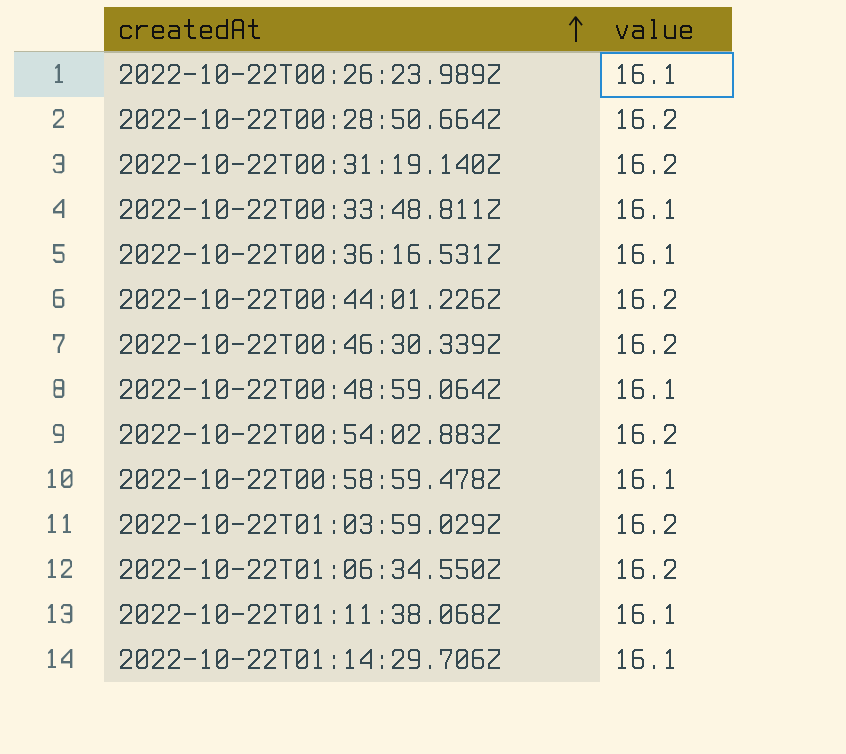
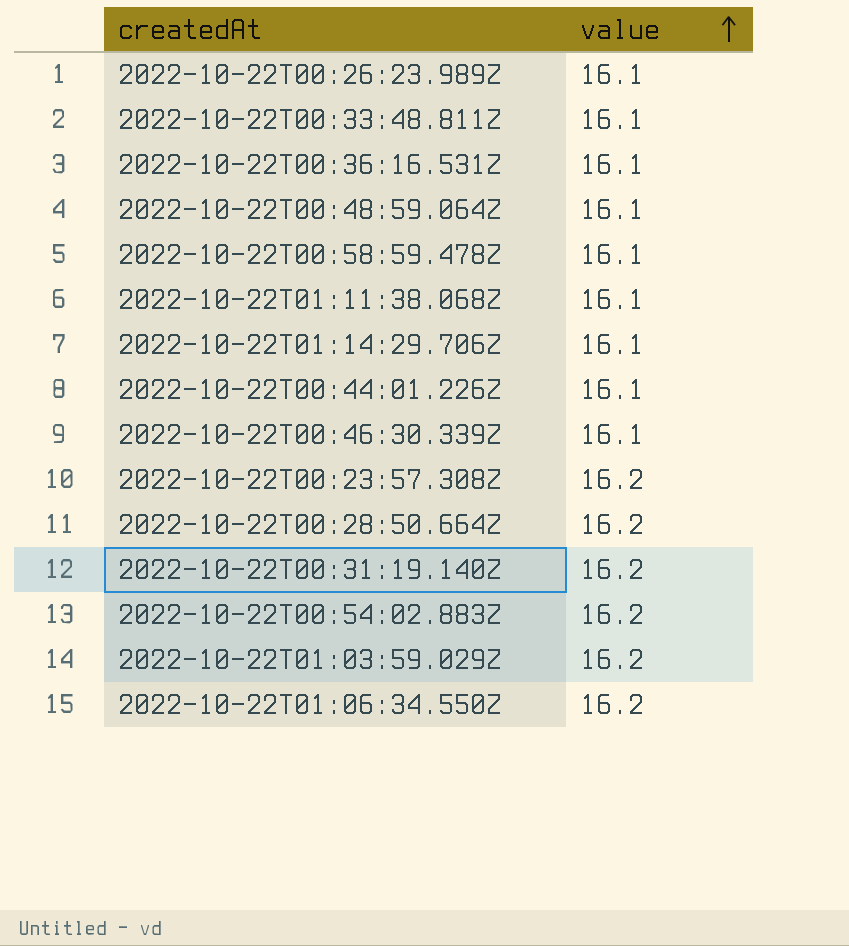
row order: createdAt ascending -> value ascending
2022-10-22T00:44:01.226Z | value: 16.2 -> 16.1
2022-10-22T00:46:30.339Z | value: 16.2 -> 16.1
row 2022-10-22T00:23:57.308Z: none -> 16.2

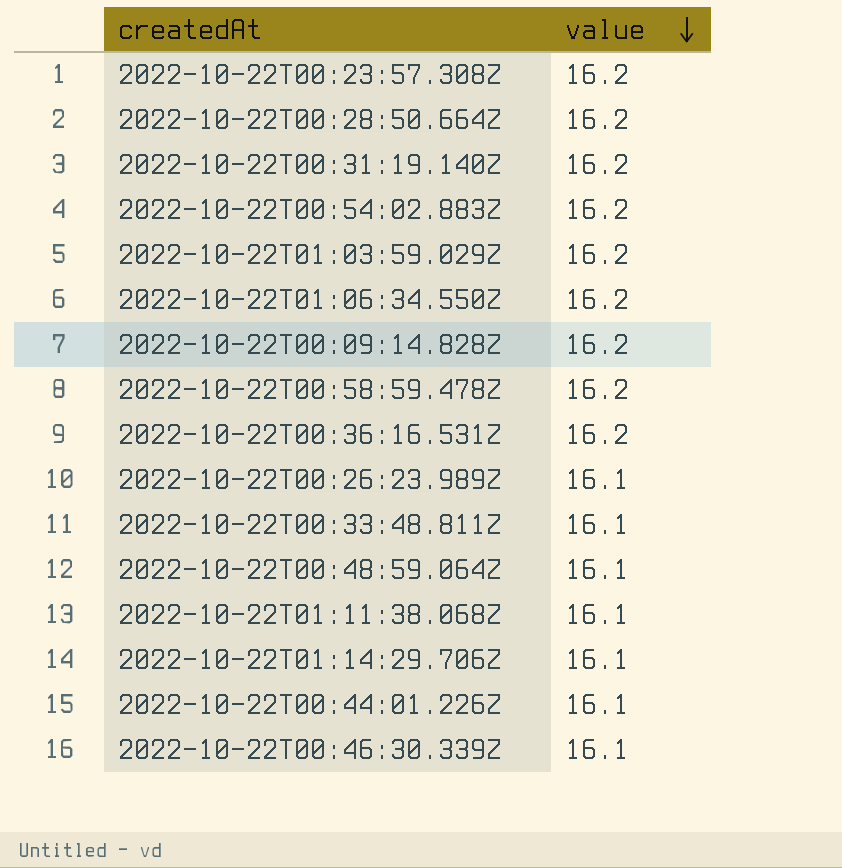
row order: value ascending -> value descending
row 2022-10-22T00:09:14.828Z: none -> 16.2
2022-10-22T00:58:59.478Z | value: 16.1 -> 16.2
2022-10-22T00:36:16.531Z | value: 16.1 -> 16.2

